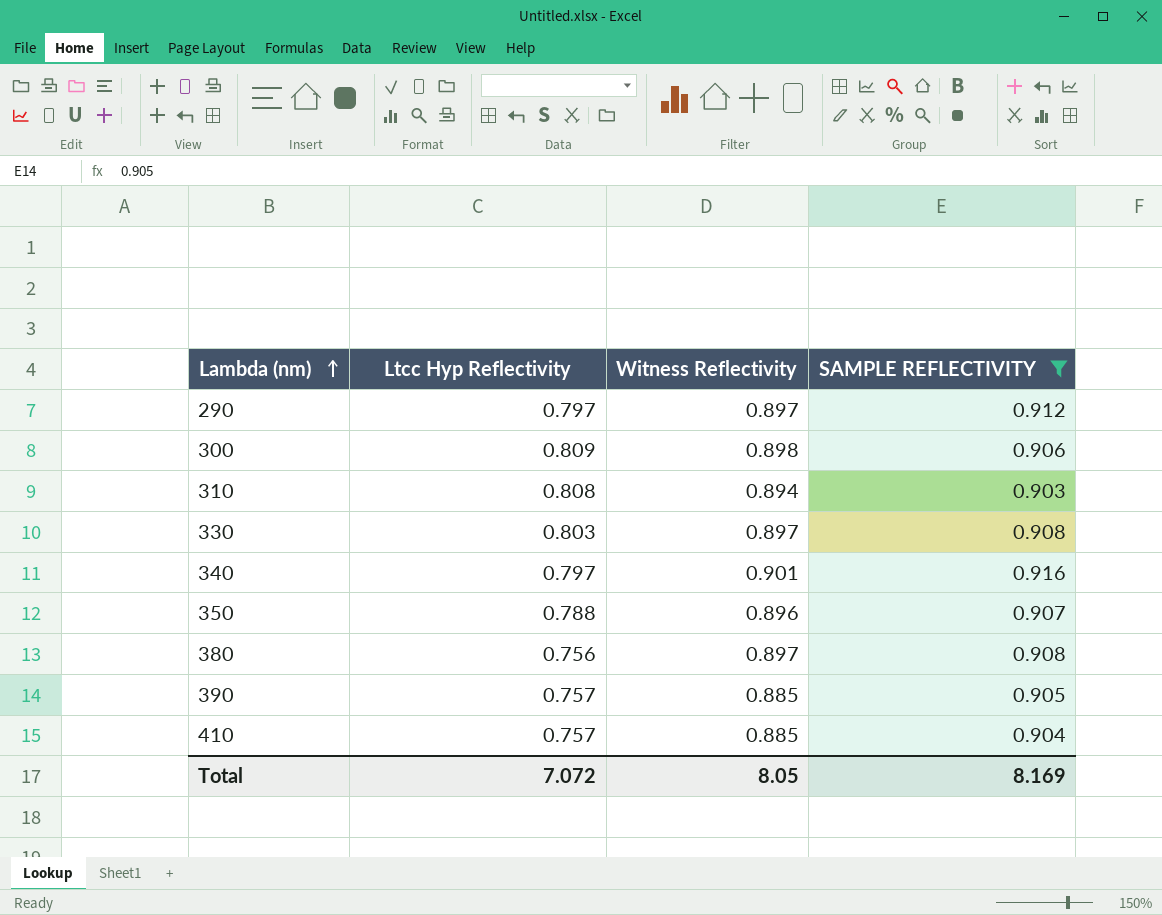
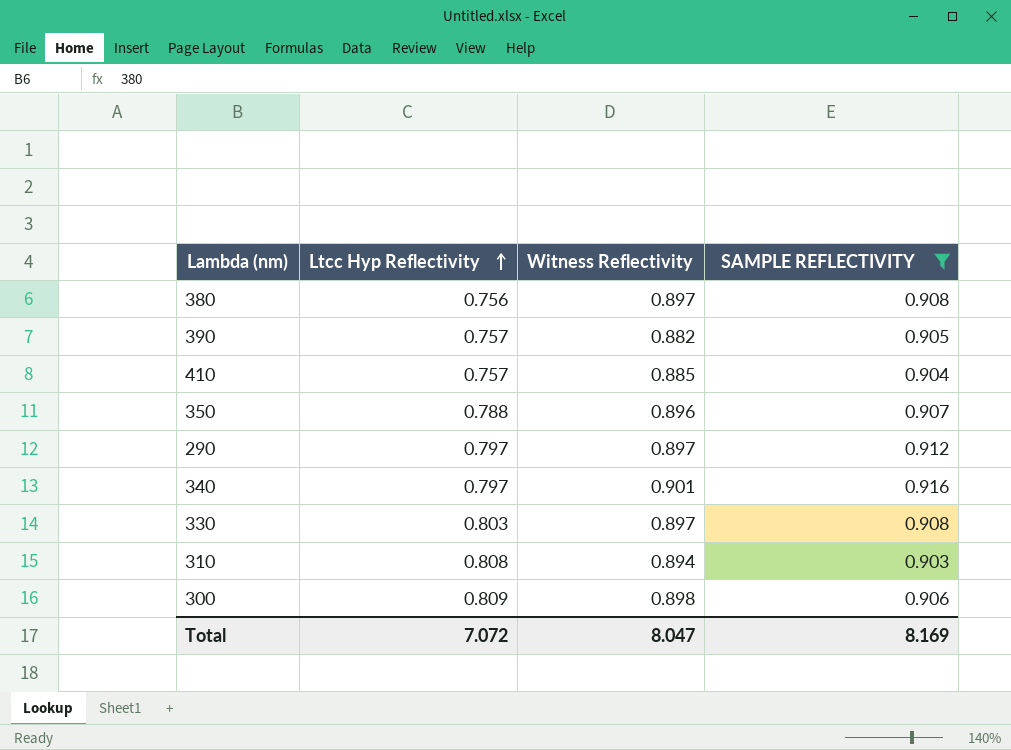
row order: Lambda (nm) ascending -> Ltcc Hyp Reflectivity ascending
390 | Witness Reflectivity: 0.885 -> 0.882
Total | Witness Reflectivity: 8.05 -> 8.047

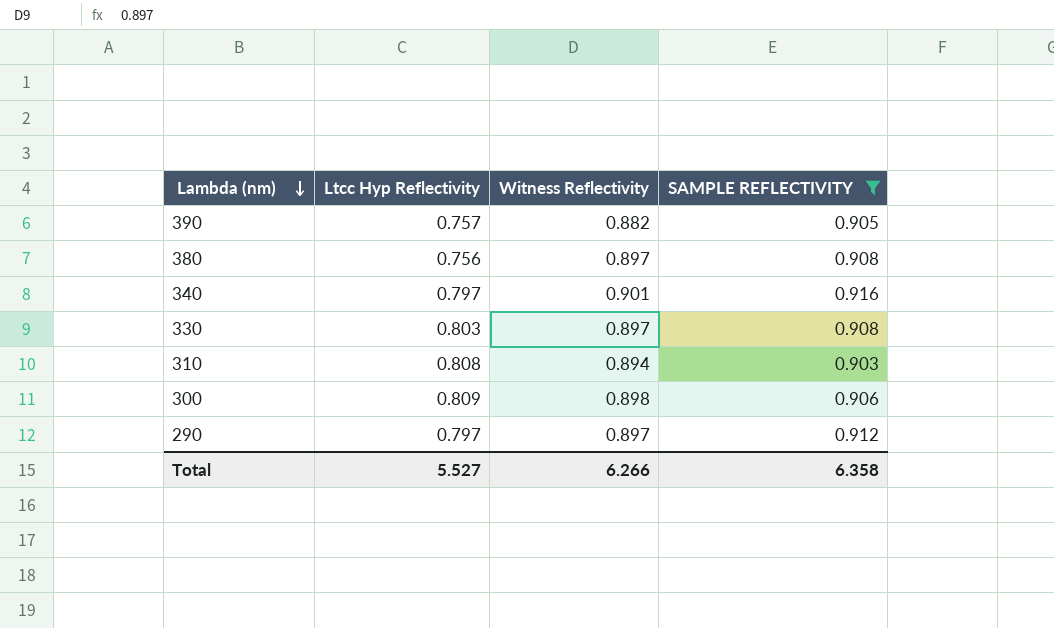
row order: Ltcc Hyp Reflectivity ascending -> Lambda (nm) descending
row 410: 0.757 | 0.885 | 0.904 -> none
row 350: 0.788 | 0.896 | 0.907 -> none
Total | Ltcc Hyp Reflectivity: 7.072 -> 5.527
Total | Witness Reflectivity: 8.047 -> 6.266
Total | SAMPLE REFLECTIVITY: 8.169 -> 6.358

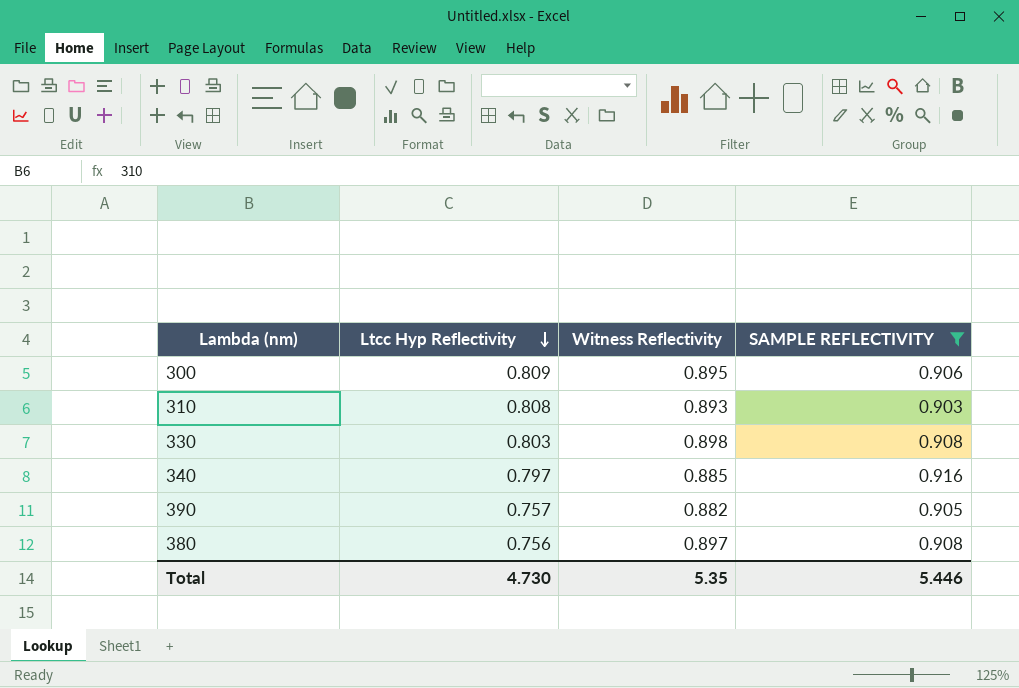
row order: Lambda (nm) descending -> Ltcc Hyp Reflectivity descending
row 290: 0.797 | 0.897 | 0.912 -> none
300 | Witness Reflectivity: 0.898 -> 0.895
310 | Witness Reflectivity: 0.894 -> 0.893
330 | Witness Reflectivity: 0.897 -> 0.898
340 | Witness Reflectivity: 0.901 -> 0.885
Total | Ltcc Hyp Reflectivity: 5.527 -> 4.730
Total | Witness Reflectivity: 6.266 -> 5.35
Total | SAMPLE REFLECTIVITY: 6.358 -> 5.446

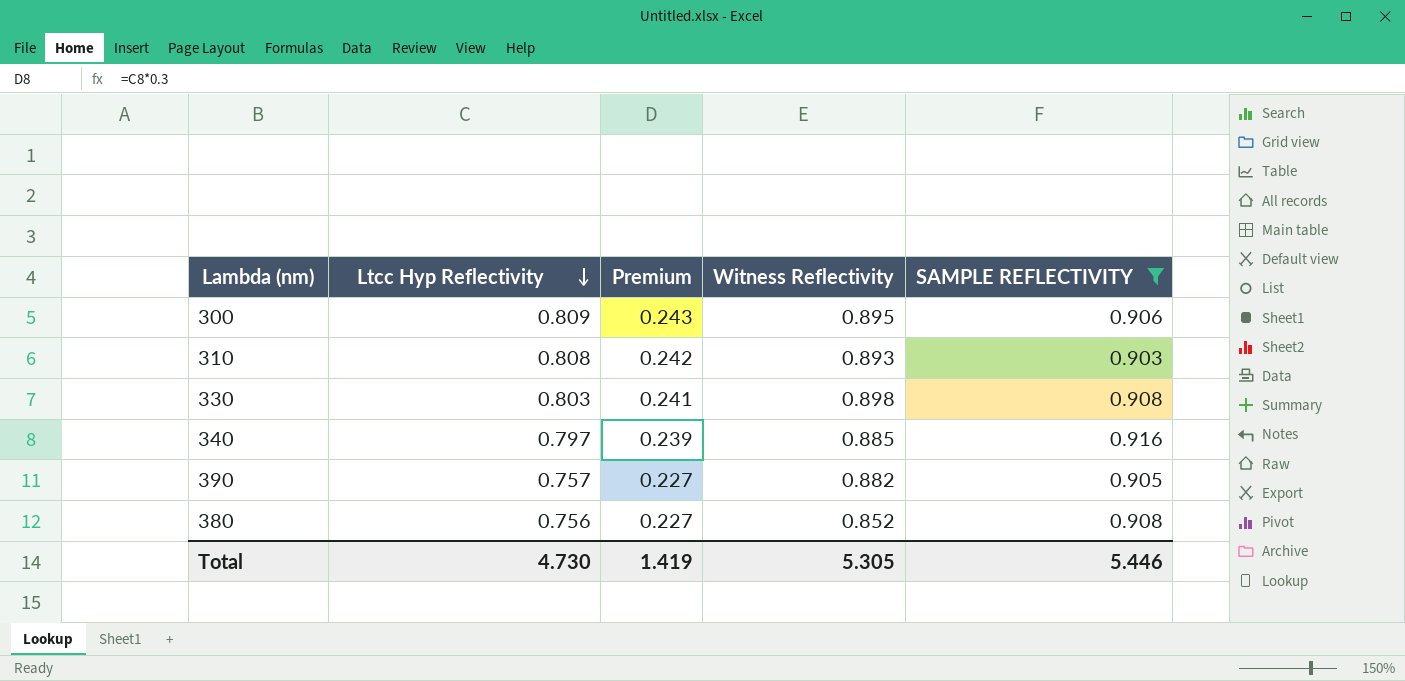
column Premium | formula: none -> [Ltcc Hyp Reflectivity] * 0.3
380 | Witness Reflectivity: 0.897 -> 0.852
Total | Witness Reflectivity: 5.35 -> 5.305

